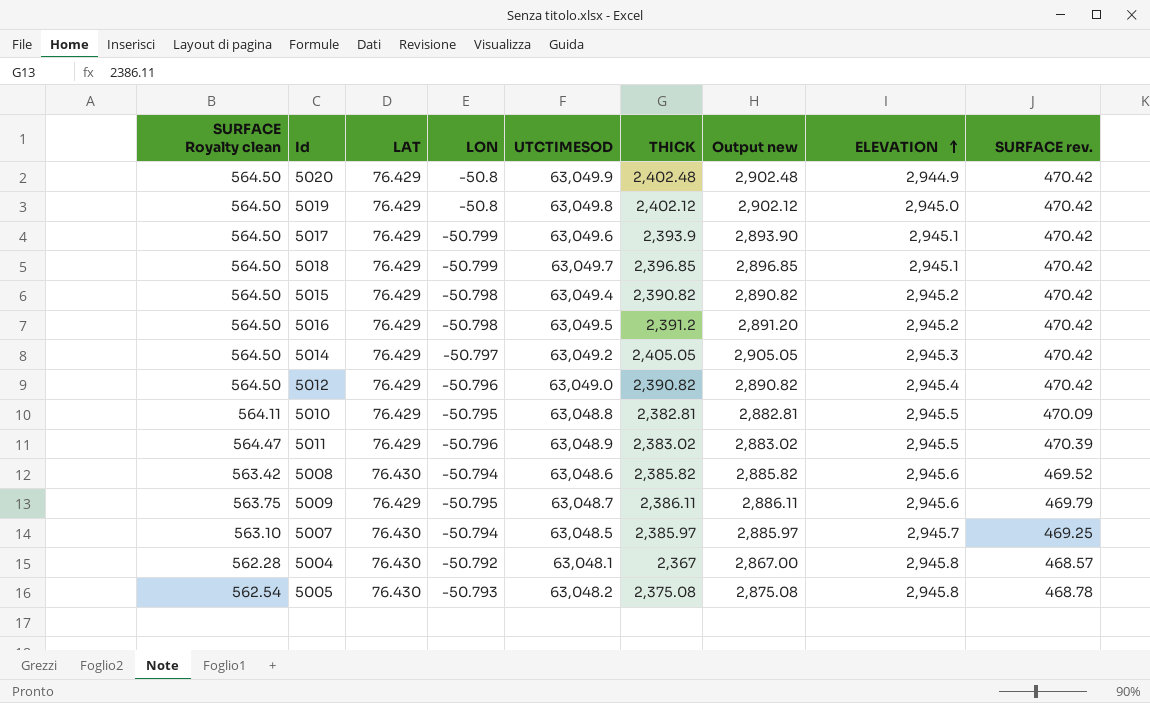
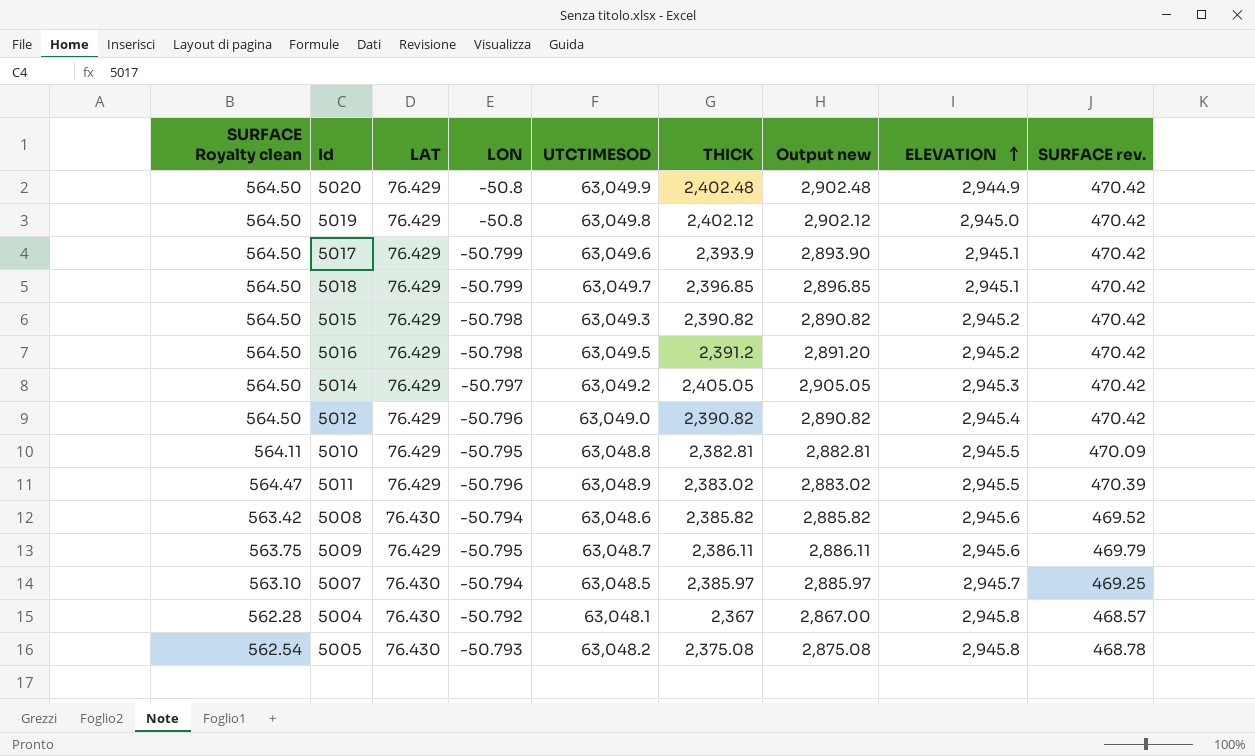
5015 | UTCTIMESOD: 63,049.4 -> 63,049.3

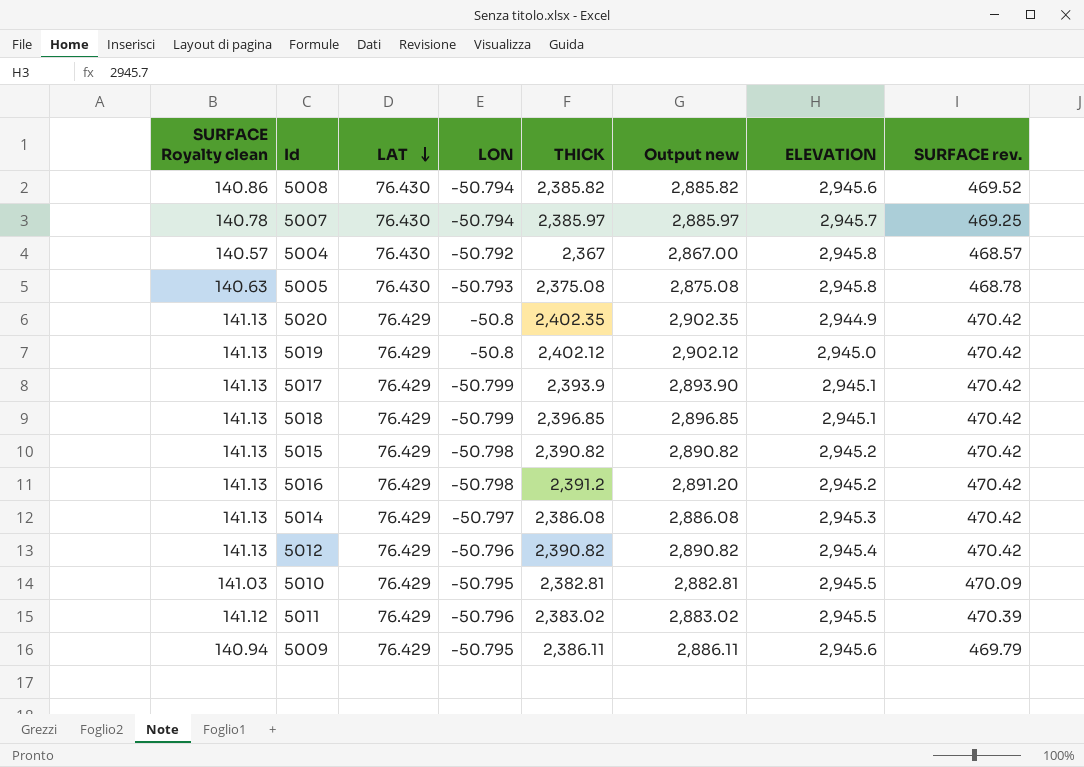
row order: ELEVATION ascending -> LAT descending
column UTCTIMESOD | position: 5 -> none
column SURFACE Royalty clean | formula: [SURFACE rev.] * 1.2 -> [SURFACE rev.] * 0.3
5020 | THICK: 2,402.48 -> 2,402.35
5020 | Output new: 2,902.48 -> 2,902.35
5014 | THICK: 2,405.05 -> 2,386.08
5014 | Output new: 2,905.05 -> 2,886.08

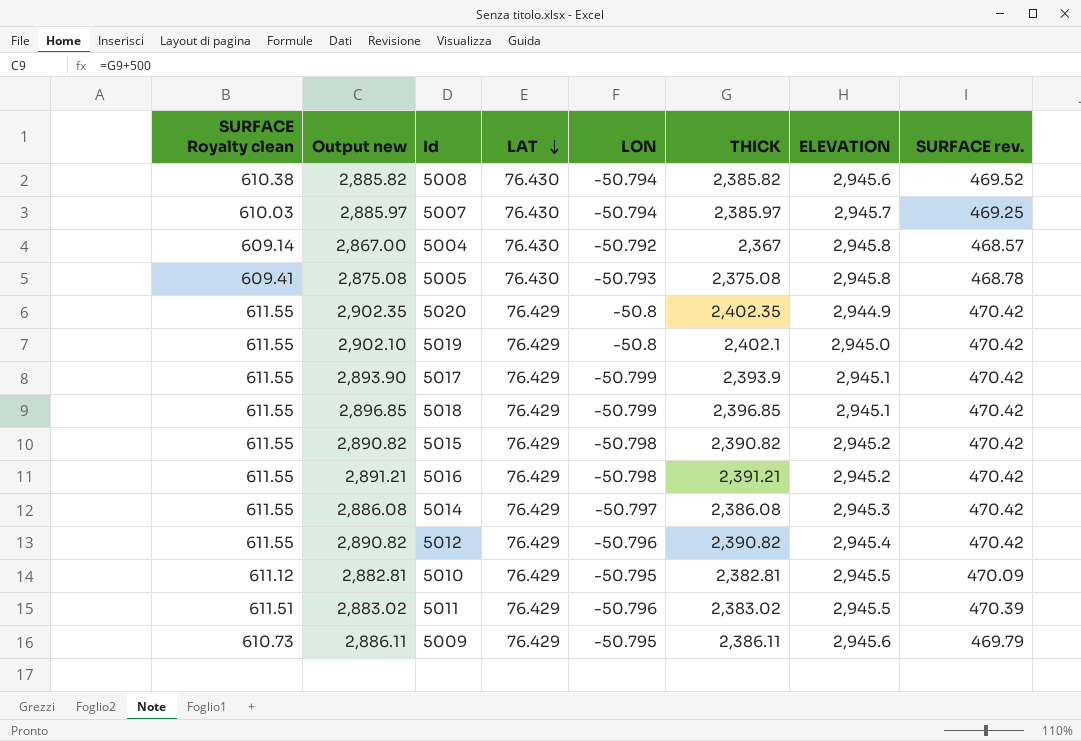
column SURFACE Royalty clean | formula: [SURFACE rev.] * 0.3 -> [SURFACE rev.] * 1.3
column Output new | position: 6 -> 2
5019 | Output new: 2,902.12 -> 2,902.10
5019 | THICK: 2,402.12 -> 2,402.1
5016 | Output new: 2,891.20 -> 2,891.21
5016 | THICK: 2,391.2 -> 2,391.21

